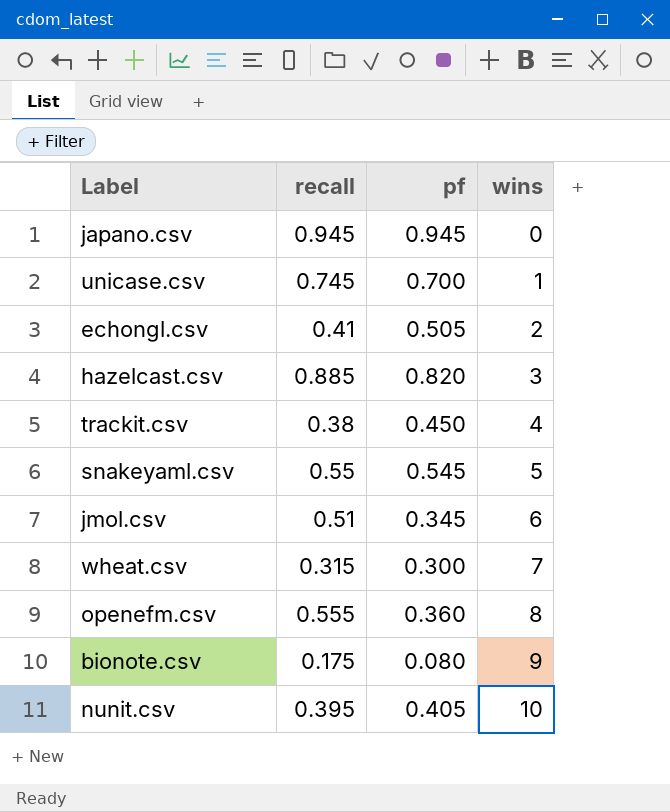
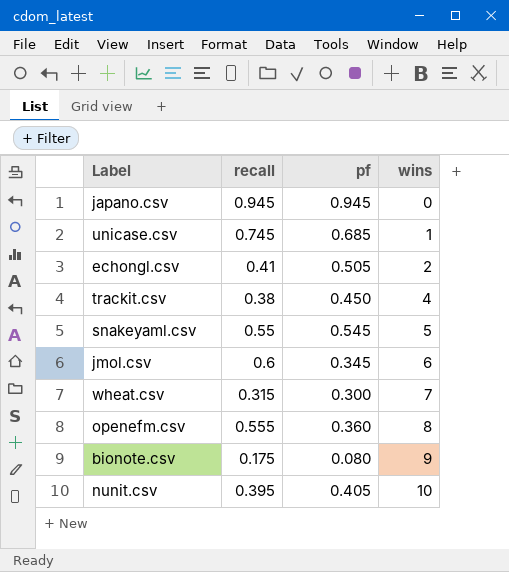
row hazelcast.csv: 0.885 | 0.820 | 3 -> none
unicase.csv | pf: 0.700 -> 0.685
jmol.csv | recall: 0.51 -> 0.6

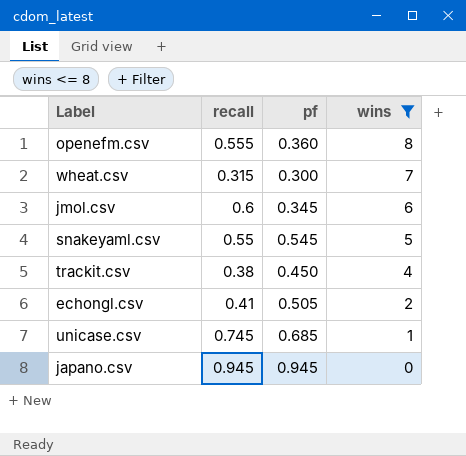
filter: none -> wins <= 8
row order: wins ascending -> wins descending

